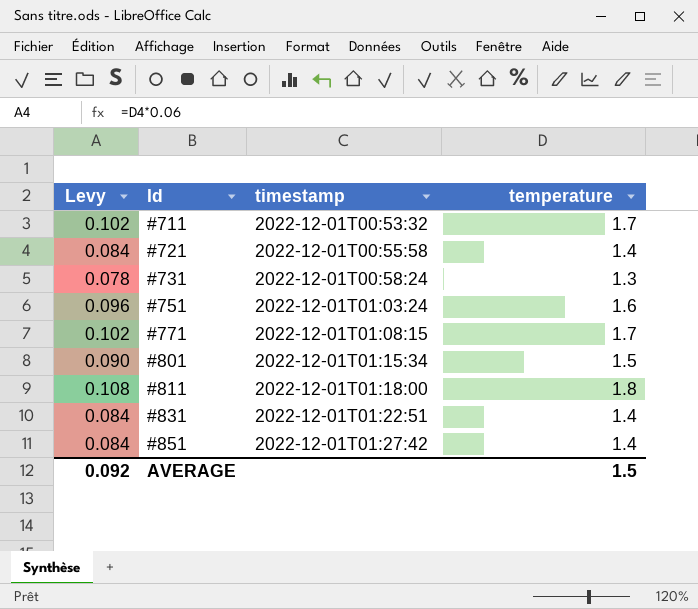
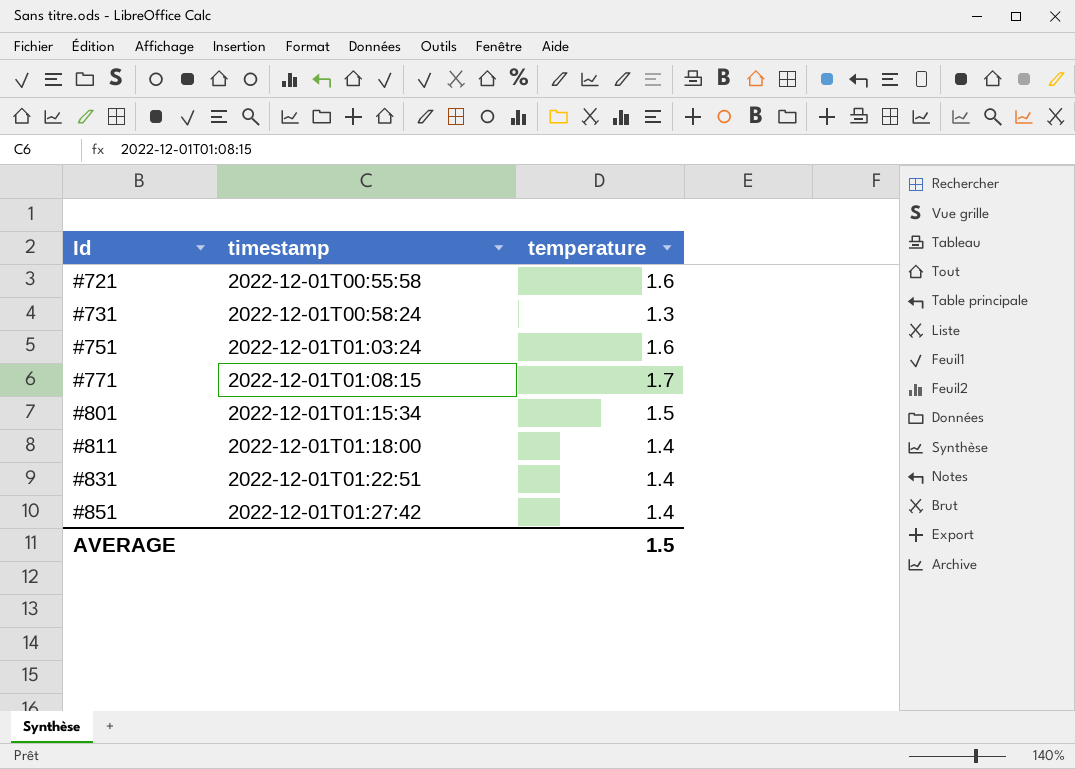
column Levy | formula: [temperature] * 0.06 -> none
row #711: 0.102 | 2022-12-01T00:53:32 | 1.7 -> none
#721 | temperature: 1.4 -> 1.6
#811 | temperature: 1.8 -> 1.4

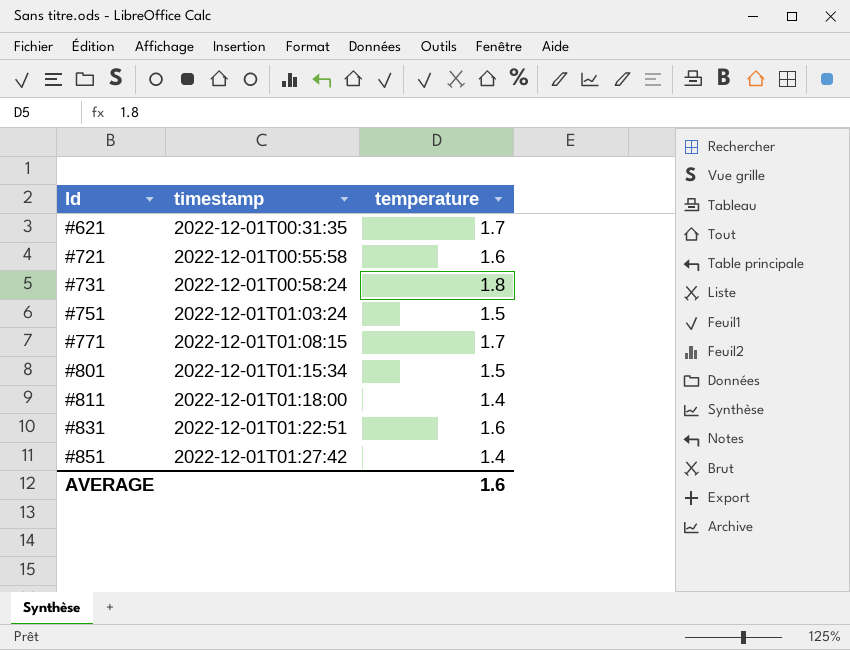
row #621: none -> 2022-12-01T00:31:35 | 1.7
#731 | temperature: 1.3 -> 1.8
#751 | temperature: 1.6 -> 1.5
#831 | temperature: 1.4 -> 1.6
AVERAGE | temperature: 1.5 -> 1.6

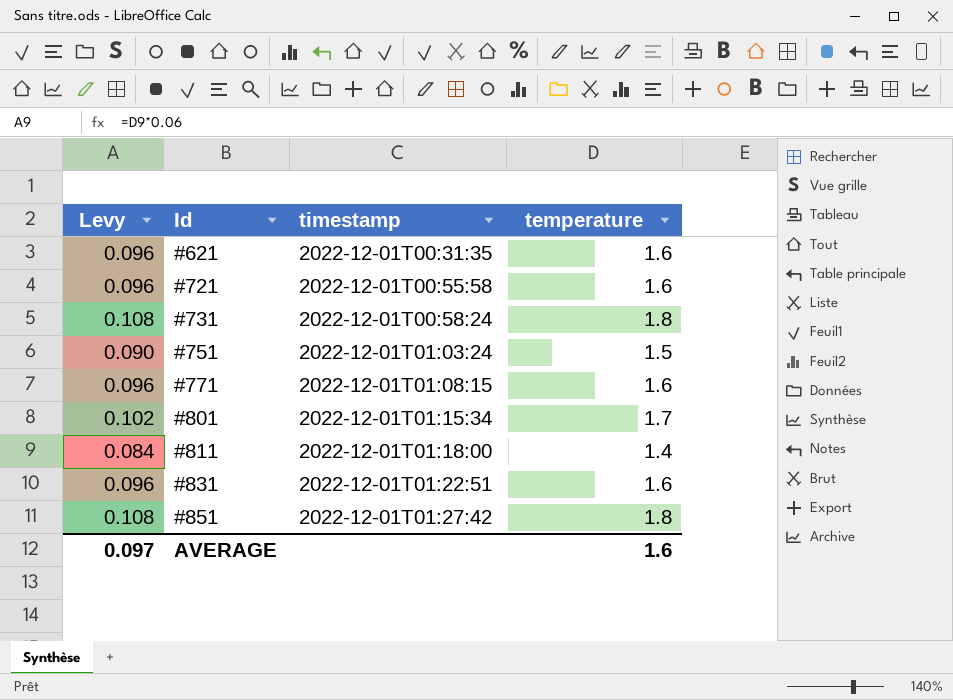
column Levy | formula: none -> [temperature] * 0.06
#621 | temperature: 1.7 -> 1.6
#771 | temperature: 1.7 -> 1.6
#801 | temperature: 1.5 -> 1.7
#851 | temperature: 1.4 -> 1.8

